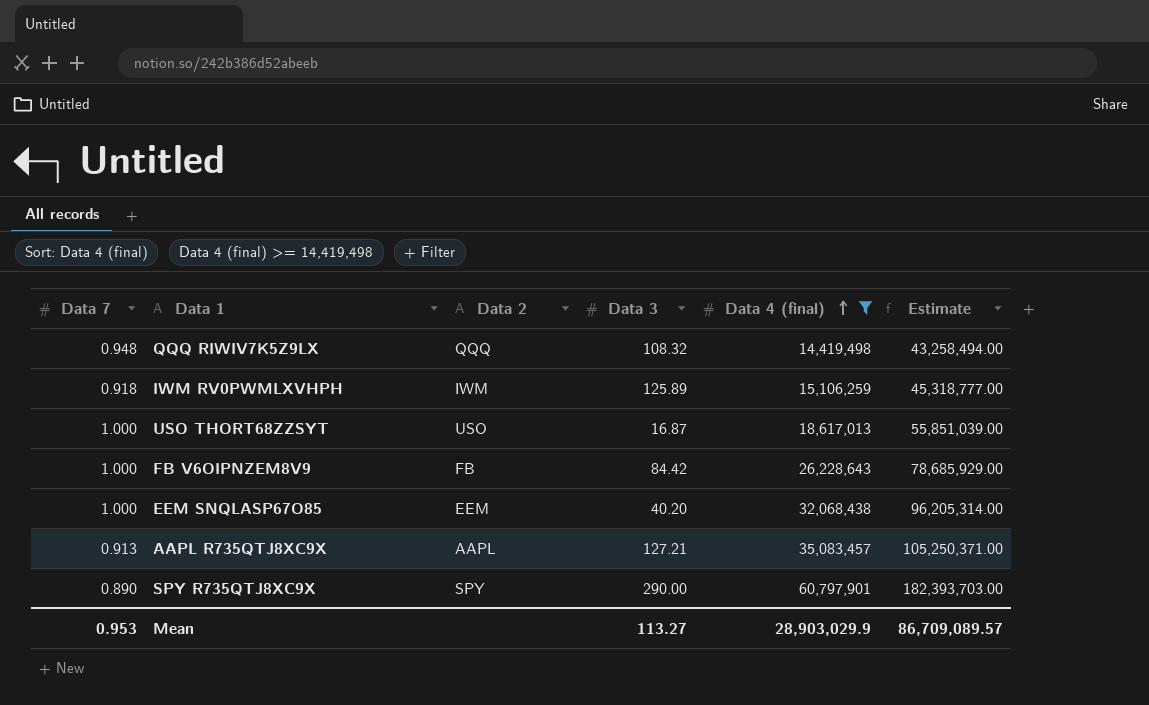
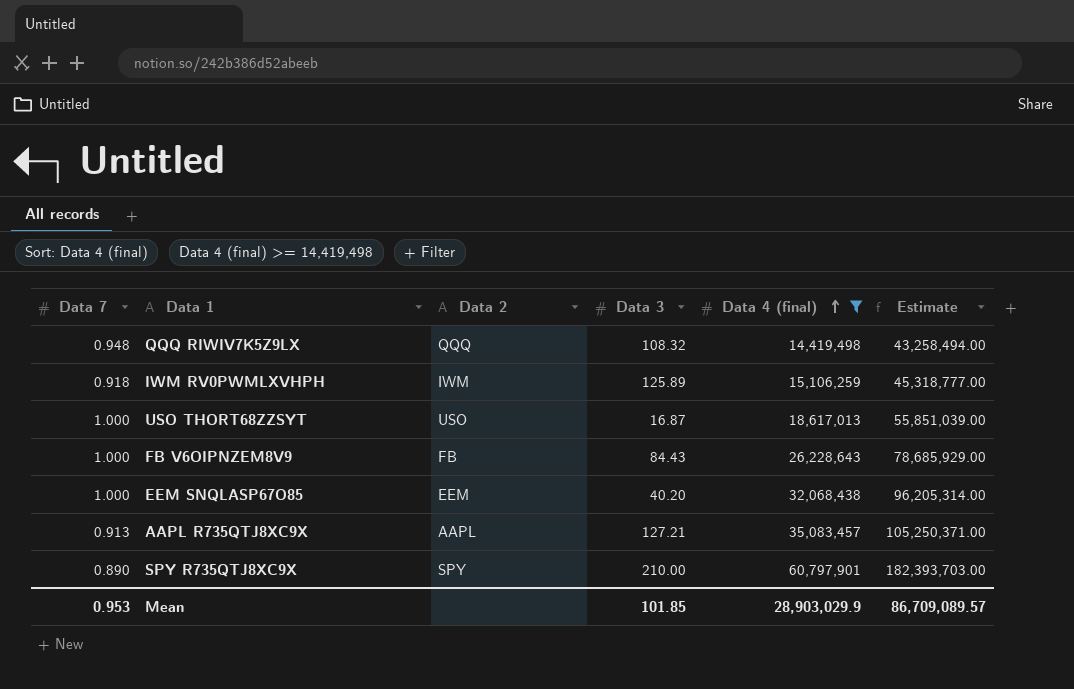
FB V6OIPNZEM8V9 | Data 3: 84.42 -> 84.43
SPY R735QTJ8XC9X | Data 3: 290.00 -> 210.00
Mean | Data 3: 113.27 -> 101.85

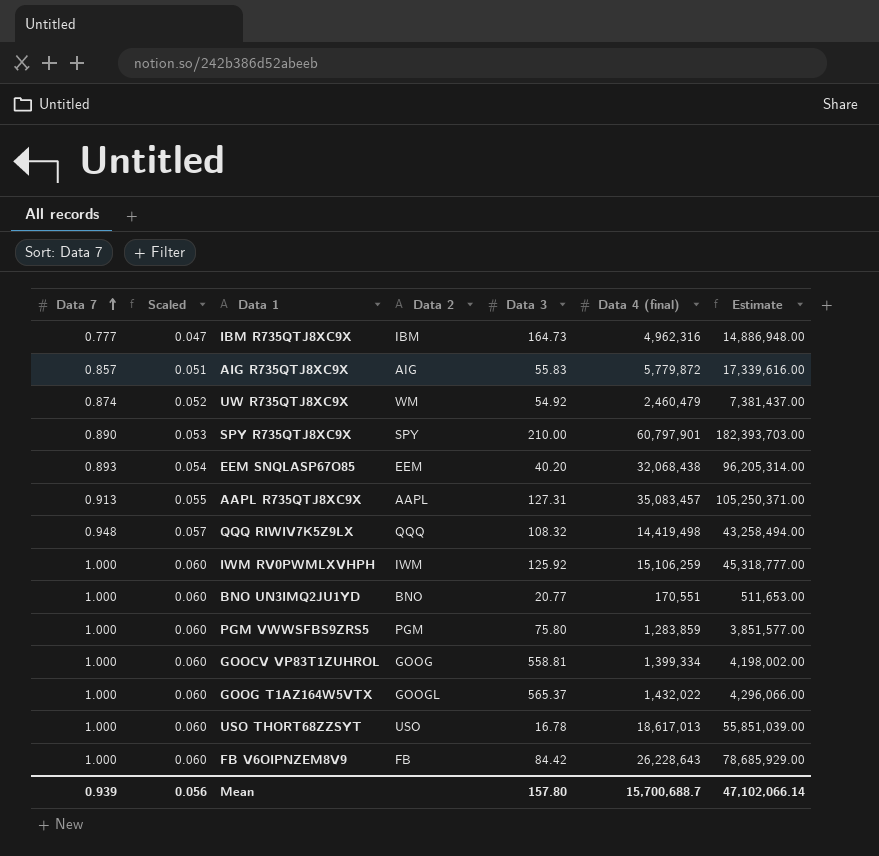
filter: Data 4 (final) >= 14,419,498 -> none
row order: Data 4 (final) ascending -> Data 7 ascending
column Scaled | formula: none -> [Data 7] * 0.06
EEM SNQLASP67O85 | Data 7: 1.000 -> 0.893
AAPL R735QTJ8XC9X | Data 3: 127.21 -> 127.31
IWM RV0PWMLXVHPH | Data 7: 0.918 -> 1.000
IWM RV0PWMLXVHPH | Data 3: 125.89 -> 125.92
USO THORT68ZZSYT | Data 3: 16.87 -> 16.78
FB V6OIPNZEM8V9 | Data 3: 84.43 -> 84.42
Mean | Data 7: 0.953 -> 0.939
Mean | Data 3: 101.85 -> 157.80
Mean | Data 4 (final): 28,903,029.9 -> 15,700,688.7
Mean | Estimate: 86,709,089.57 -> 47,102,066.14

